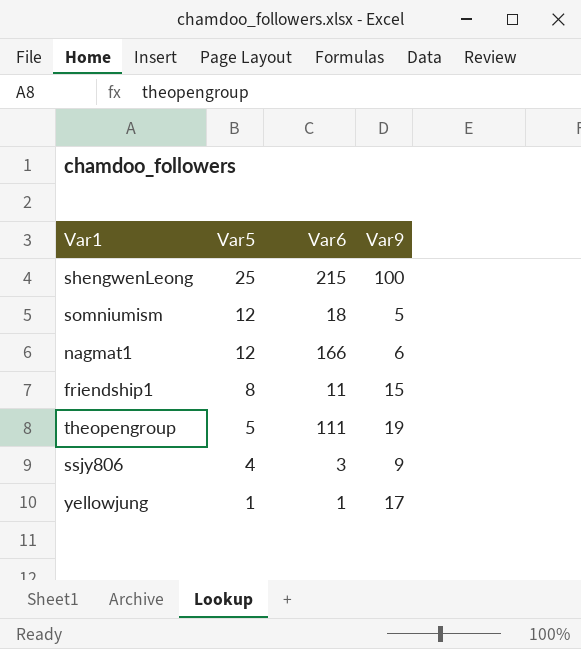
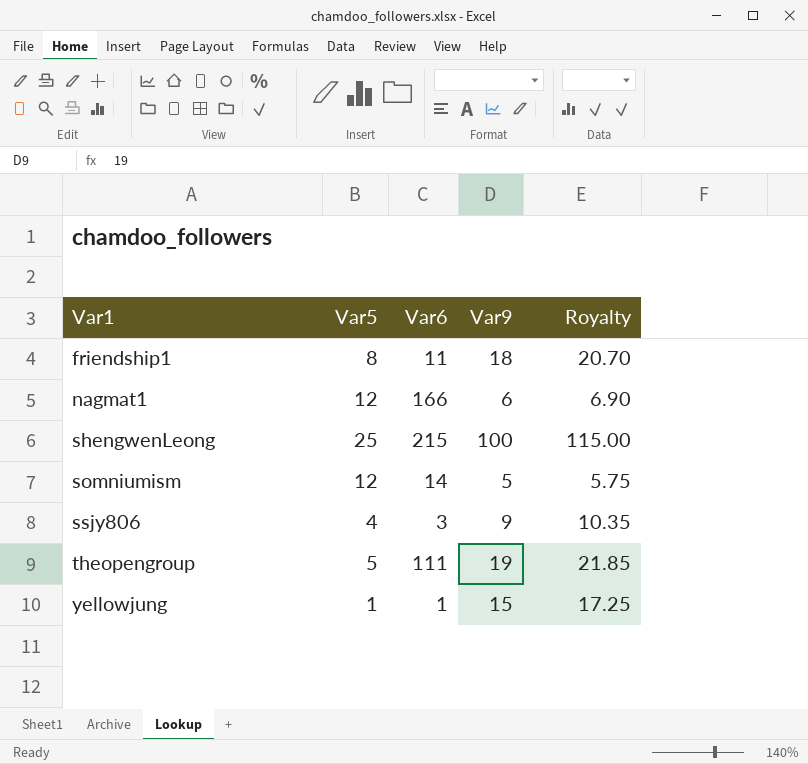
row order: Var5 descending -> Var1 ascending
column Royalty | formula: none -> [Var9] * 1.15
friendship1 | Var9: 15 -> 18
somniumism | Var6: 18 -> 14
yellowjung | Var9: 17 -> 15

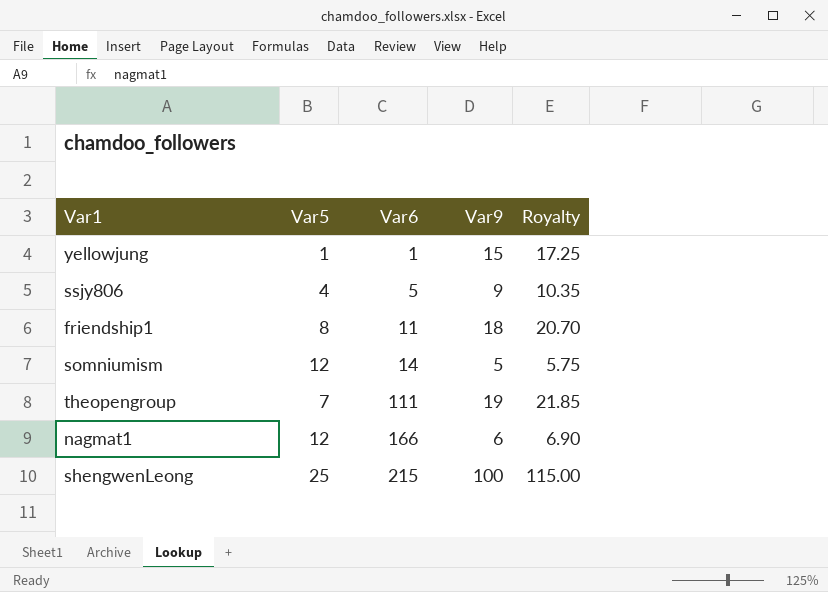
row order: Var1 ascending -> Var6 ascending
ssjy806 | Var6: 3 -> 5
theopengroup | Var5: 5 -> 7

